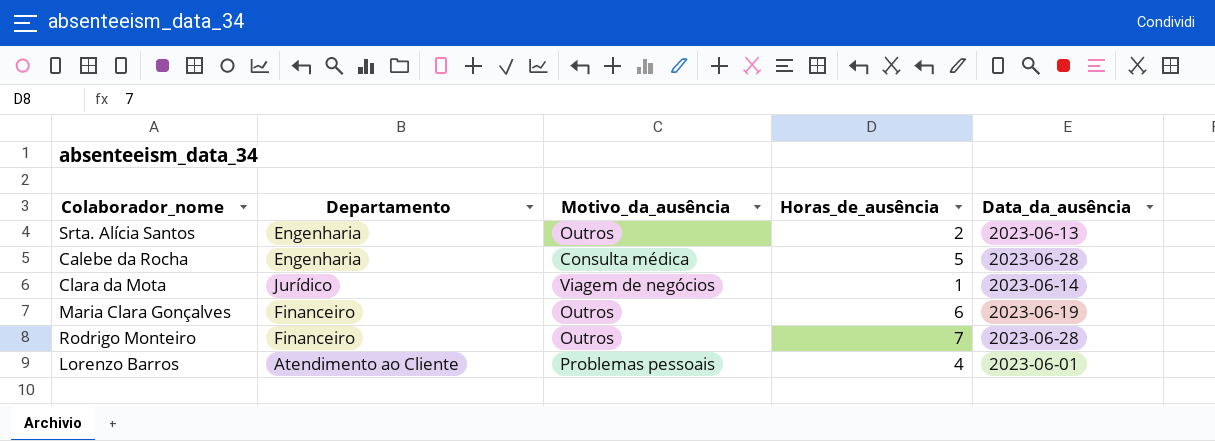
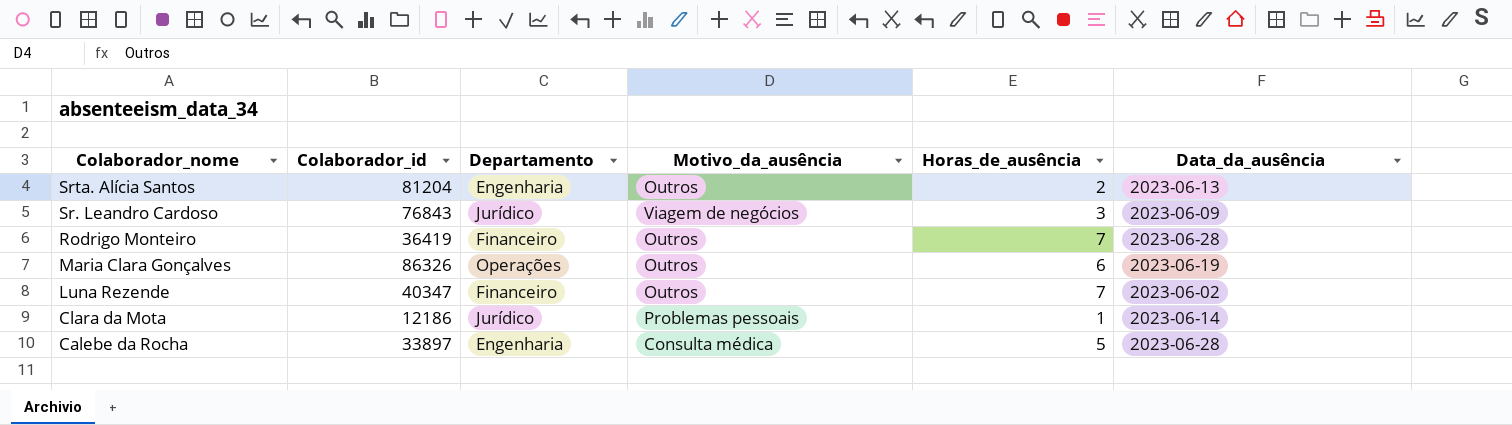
row order: none -> Colaborador_nome descending
column Colaborador_id | position: none -> 2
row Lorenzo Barros: Atendimento ao Cliente | Problemas pessoais | 4 | 2023-06-01 -> none
row Sr. Leandro Cardoso: none -> 76843 | Jurídico | Viagem de negócios | 3 | 2023-06-09
Maria Clara Gonçalves | Departamento: Financeiro -> Operações
row Luna Rezende: none -> 40347 | Financeiro | Outros | 7 | 2023-06-02
Clara da Mota | Motivo_da_ausência: Viagem de negócios -> Problemas pessoais

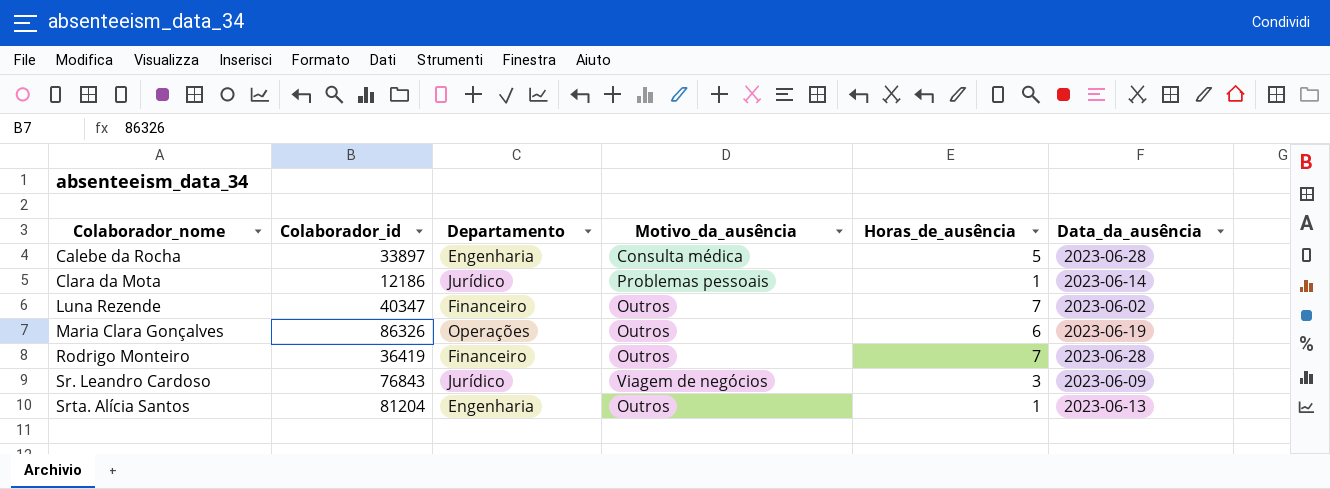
row order: Colaborador_nome descending -> Colaborador_nome ascending
Srta. Alícia Santos | Horas_de_ausência: 2 -> 1

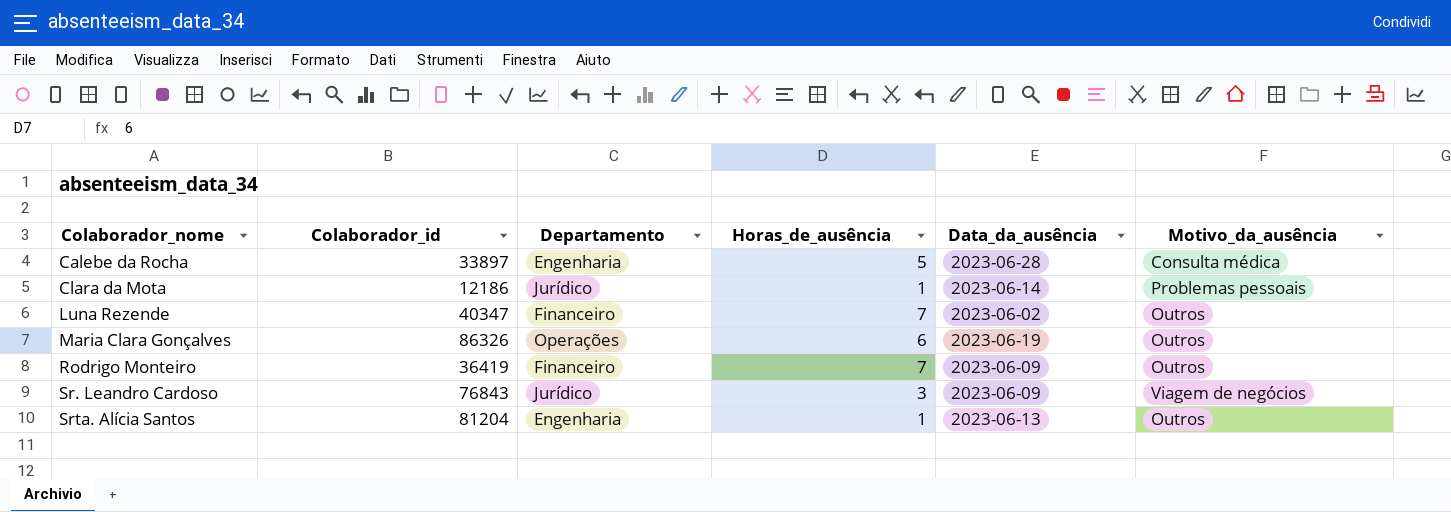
column Motivo_da_ausência | position: 4 -> 6
Rodrigo Monteiro | Data_da_ausência: 2023-06-28 -> 2023-06-09

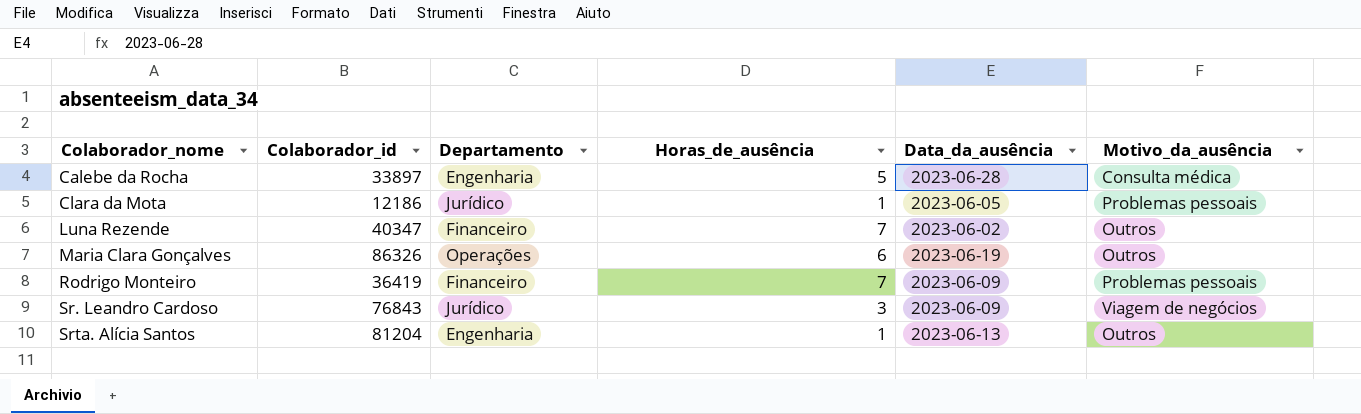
Clara da Mota | Data_da_ausência: 2023-06-14 -> 2023-06-05
Rodrigo Monteiro | Motivo_da_ausência: Outros -> Problemas pessoais

